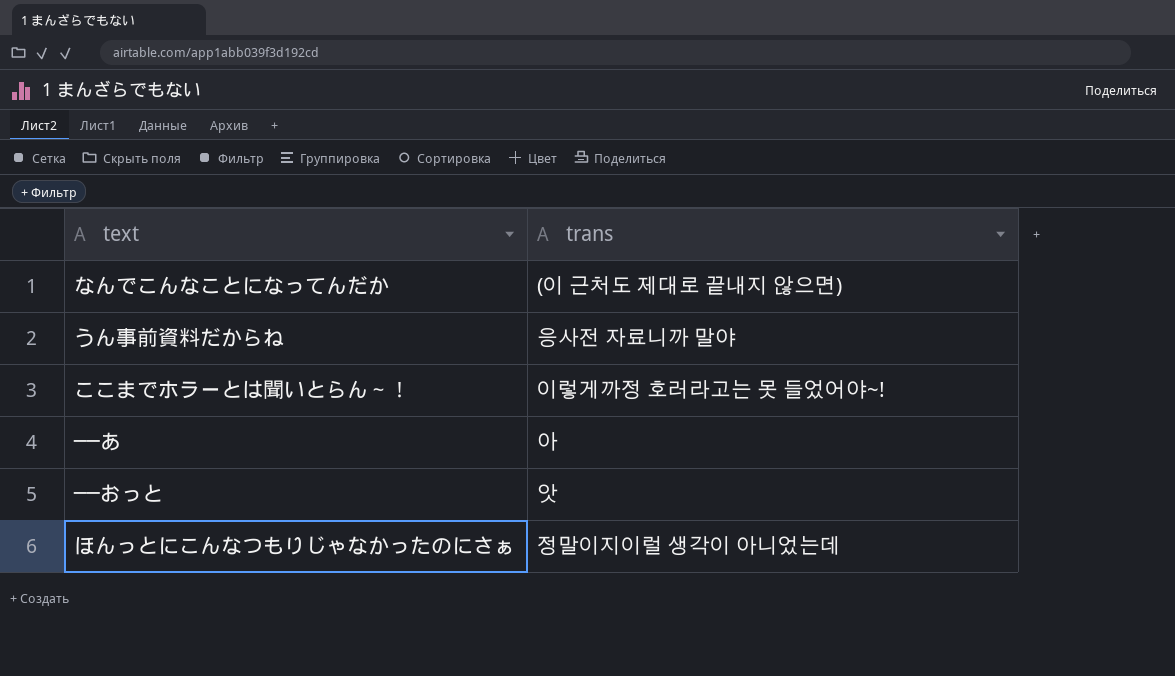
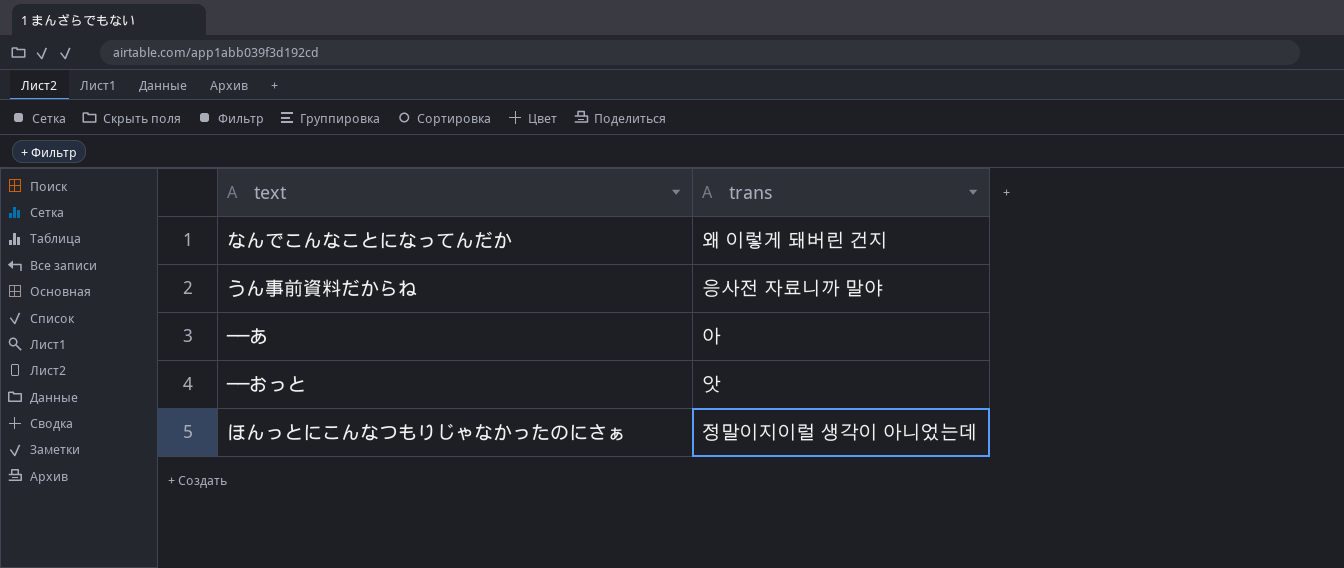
row ここまでホラーとは聞いとらん～！: 이렇게까정 호러라고는 못 들었어야~! -> none
なんでこんなことになってんだか | trans: (이 근처도 제대로 끝내지 않으면) -> 왜 이렇게 돼버린 건지

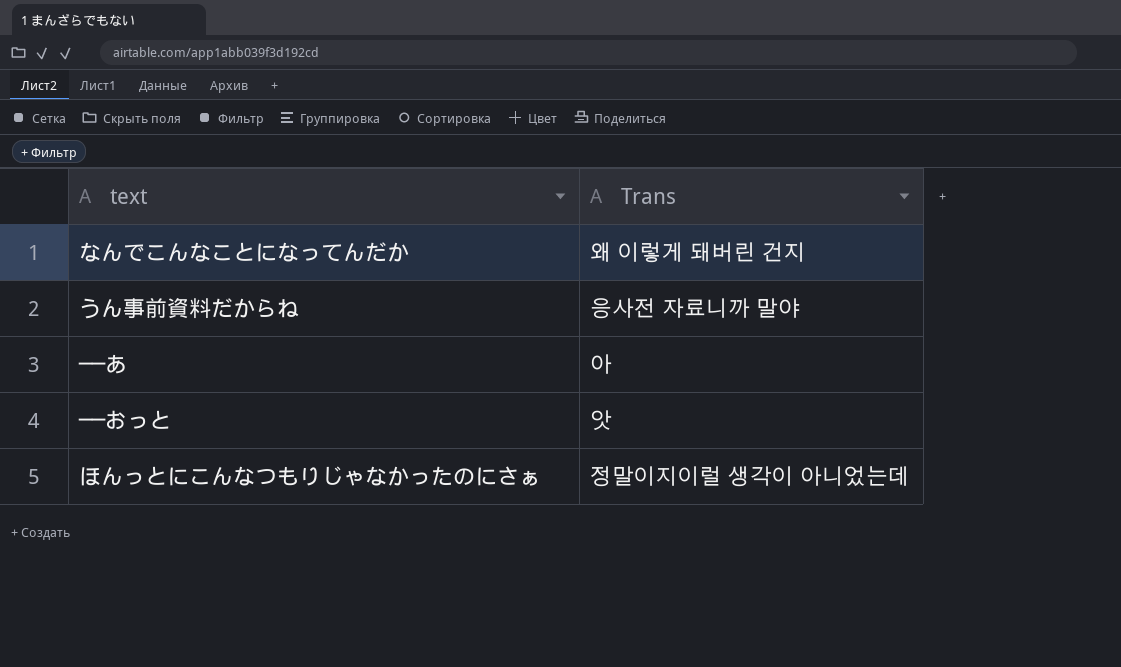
column name: trans -> Trans

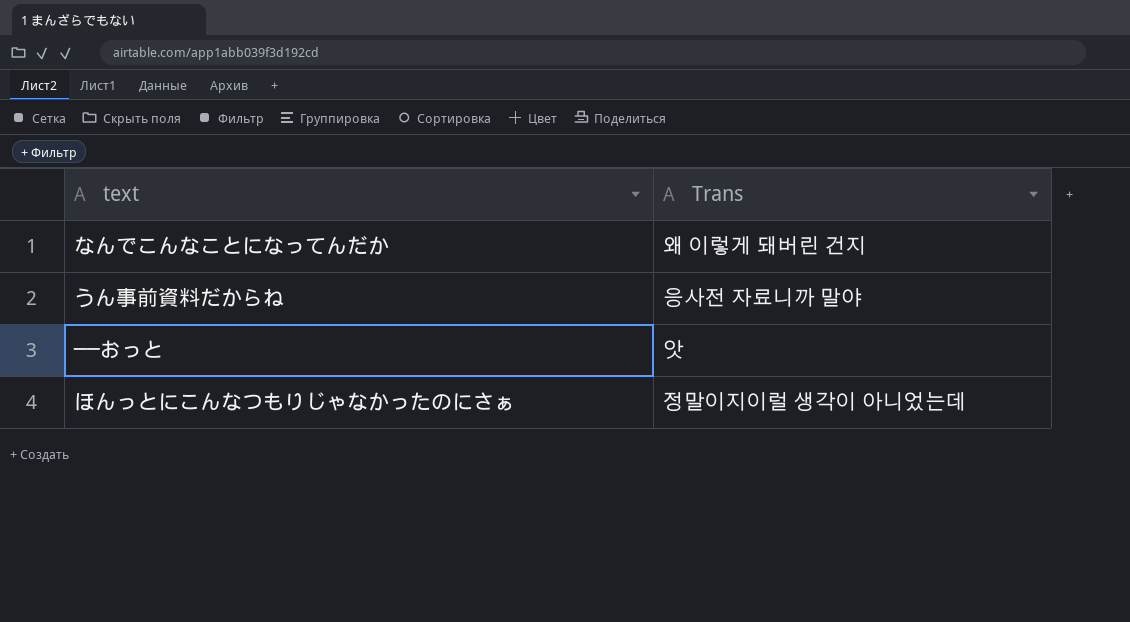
row ──あ: 아 -> none

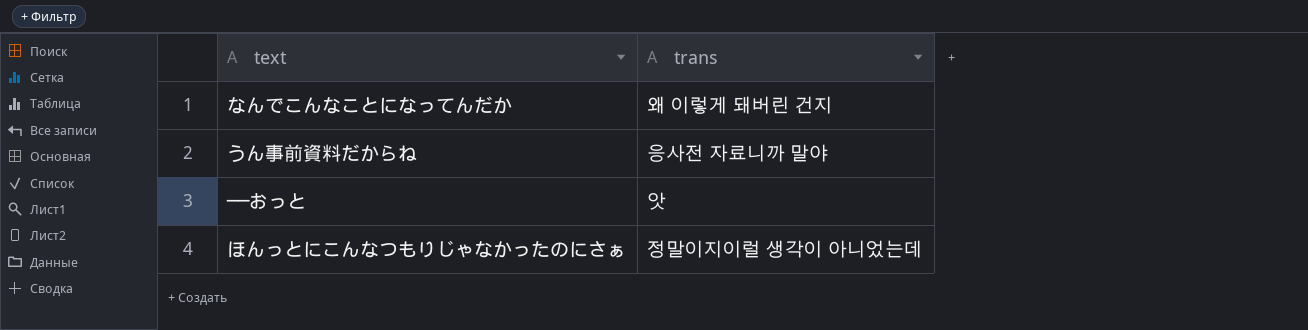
column name: Trans -> trans

